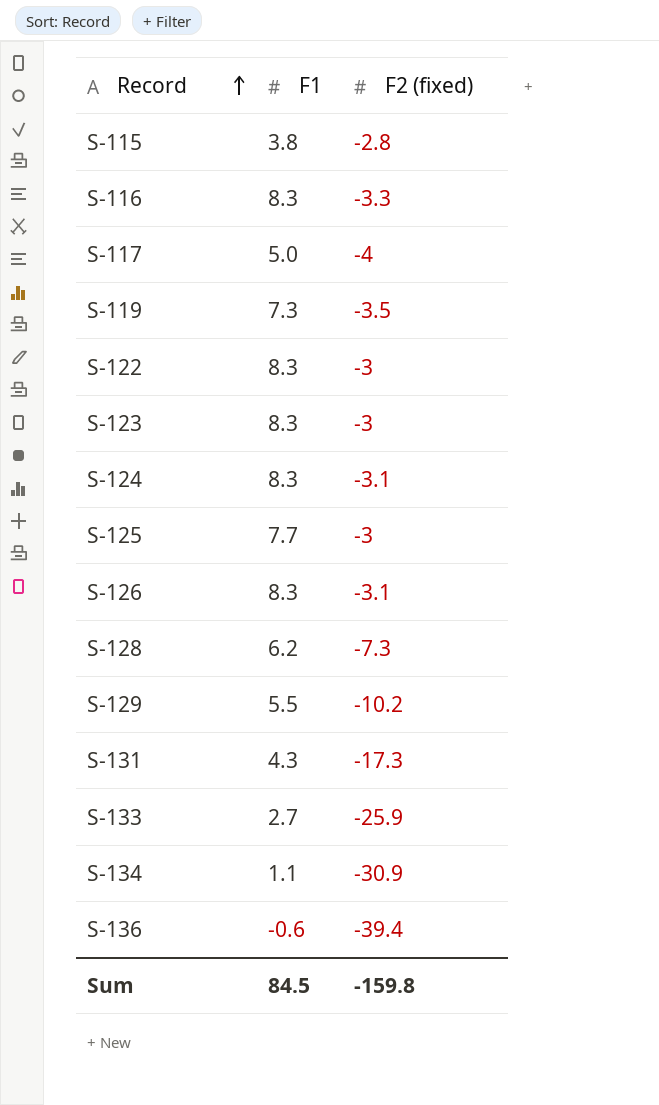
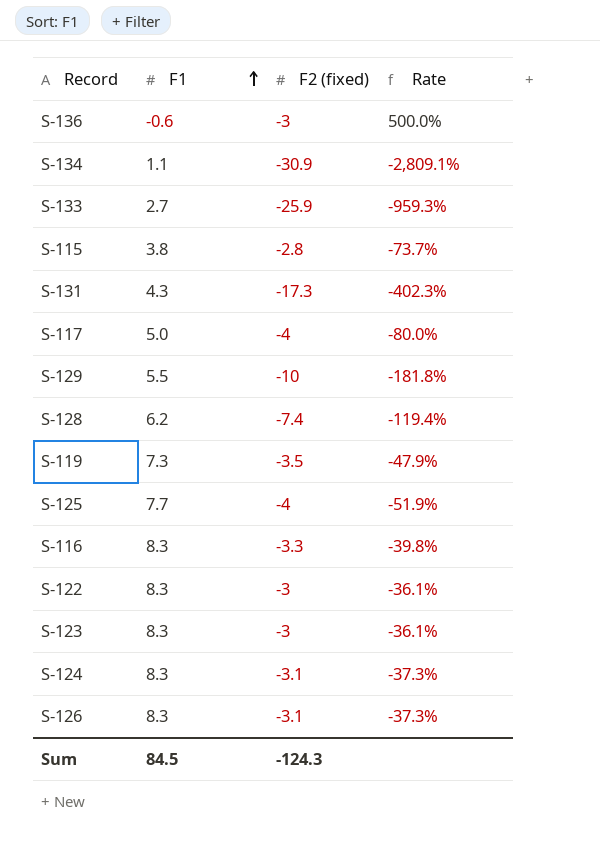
row order: Record ascending -> F1 ascending
column Rate | formula: none -> [F2 (fixed)] / [F1]
S-136 | F2 (fixed): -39.4 -> -3
S-129 | F2 (fixed): -10.2 -> -10
S-128 | F2 (fixed): -7.3 -> -7.4
S-125 | F2 (fixed): -3 -> -4
Sum | F2 (fixed): -159.8 -> -124.3

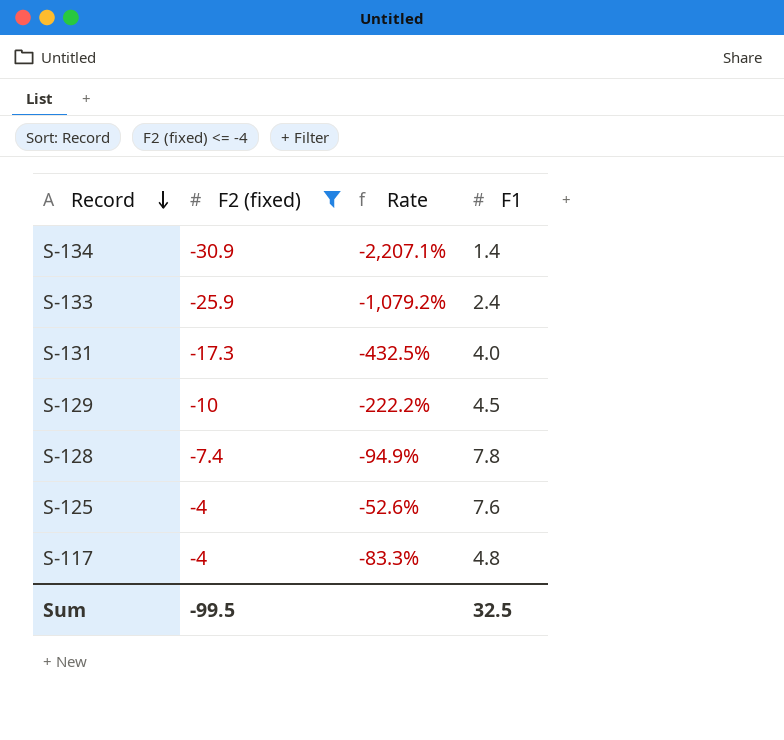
filter: none -> F2 (fixed) <= -4
row order: F1 ascending -> Record descending
column F1 | position: 2 -> 4
S-134 | Rate: -2,809.1% -> -2,207.1%
S-134 | F1: 1.1 -> 1.4
S-133 | Rate: -959.3% -> -1,079.2%
S-133 | F1: 2.7 -> 2.4
S-131 | Rate: -402.3% -> -432.5%
S-131 | F1: 4.3 -> 4.0
S-129 | Rate: -181.8% -> -222.2%
S-129 | F1: 5.5 -> 4.5
S-128 | Rate: -119.4% -> -94.9%
S-128 | F1: 6.2 -> 7.8
S-125 | Rate: -51.9% -> -52.6%
S-125 | F1: 7.7 -> 7.6
S-117 | Rate: -80.0% -> -83.3%
S-117 | F1: 5.0 -> 4.8
Sum | F2 (fixed): -124.3 -> -99.5
Sum | F1: 84.5 -> 32.5

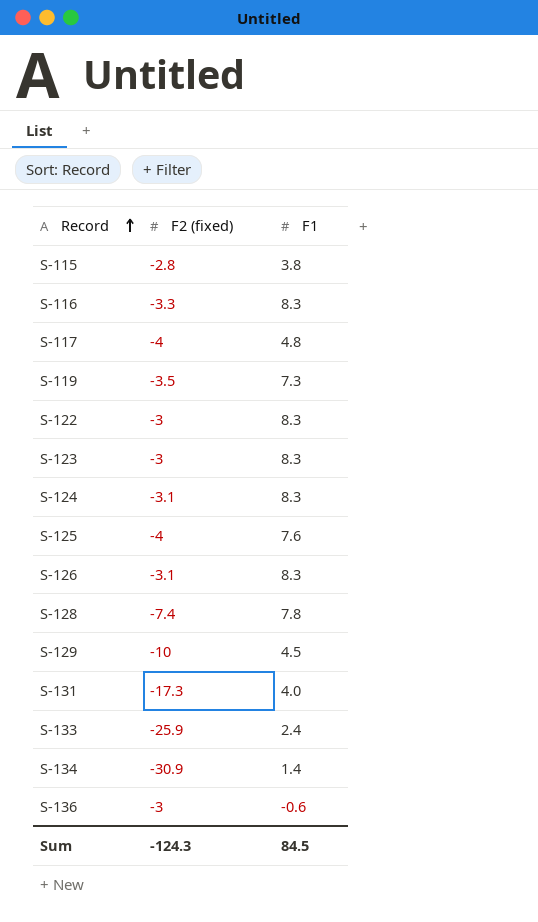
filter: F2 (fixed) <= -4 -> none
row order: Record descending -> Record ascending
column Rate | formula: [F2 (fixed)] / [F1] -> none
Sum | F2 (fixed): -99.5 -> -124.3
Sum | F1: 32.5 -> 84.5

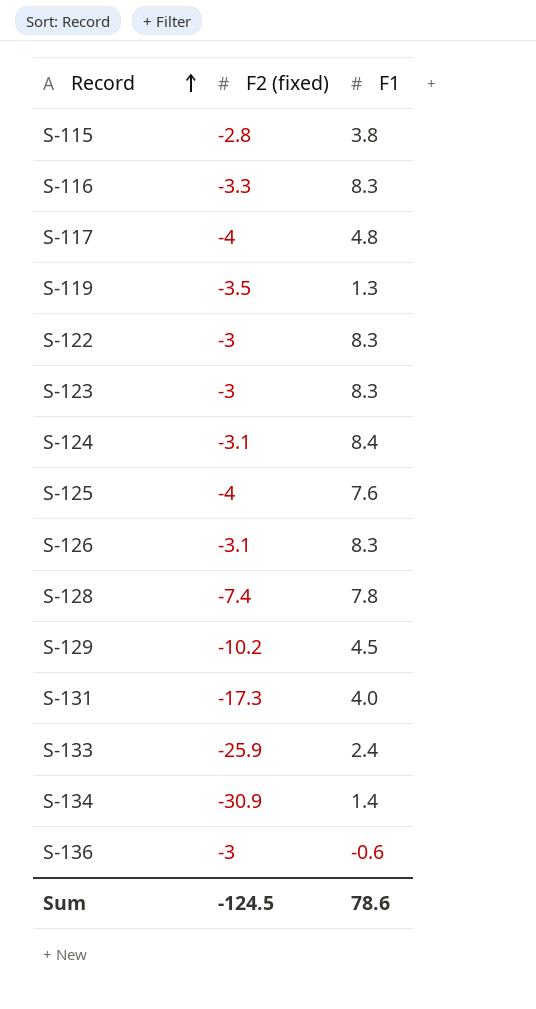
S-119 | F1: 7.3 -> 1.3
S-124 | F1: 8.3 -> 8.4
S-129 | F2 (fixed): -10 -> -10.2
Sum | F2 (fixed): -124.3 -> -124.5
Sum | F1: 84.5 -> 78.6

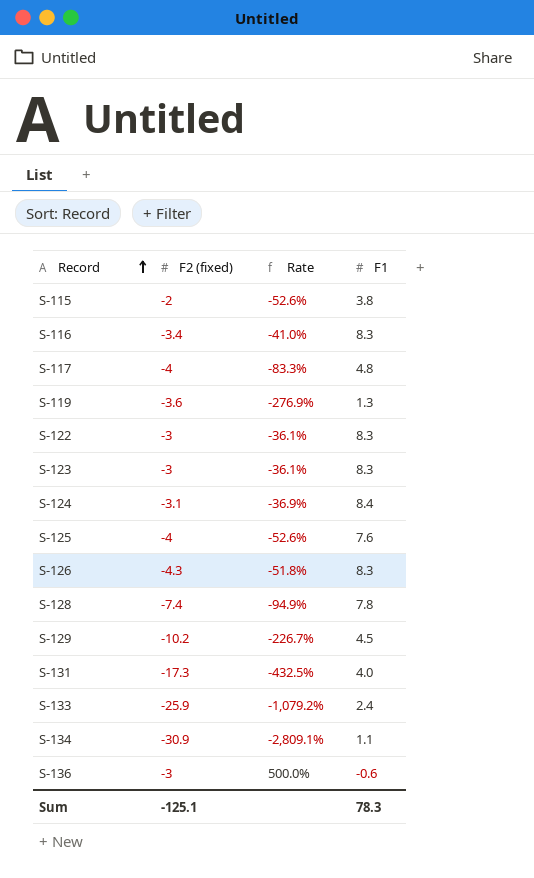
column Rate | formula: none -> [F2 (fixed)] / [F1]
S-115 | F2 (fixed): -2.8 -> -2
S-116 | F2 (fixed): -3.3 -> -3.4
S-119 | F2 (fixed): -3.5 -> -3.6
S-126 | F2 (fixed): -3.1 -> -4.3
S-134 | F1: 1.4 -> 1.1
Sum | F2 (fixed): -124.5 -> -125.1
Sum | F1: 78.6 -> 78.3

